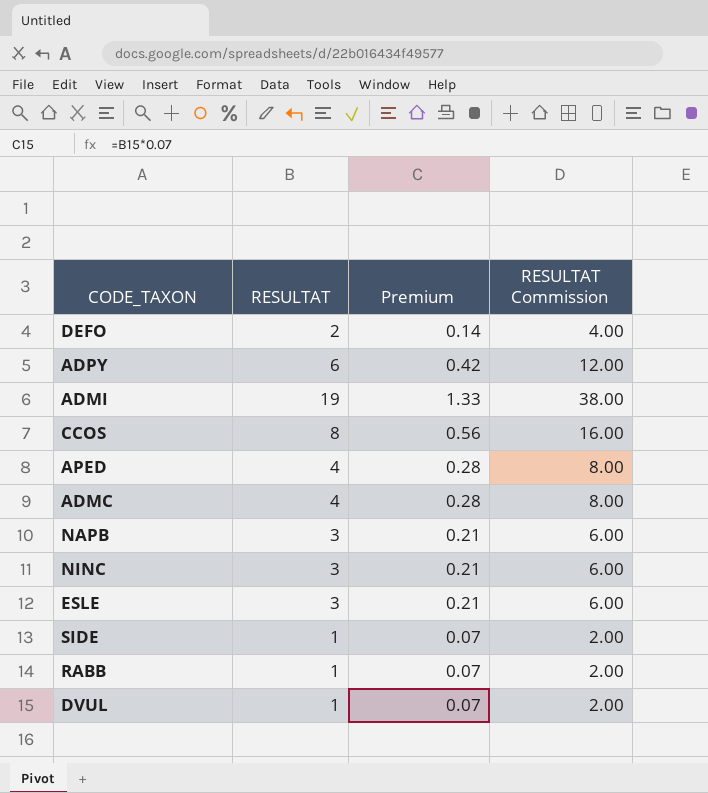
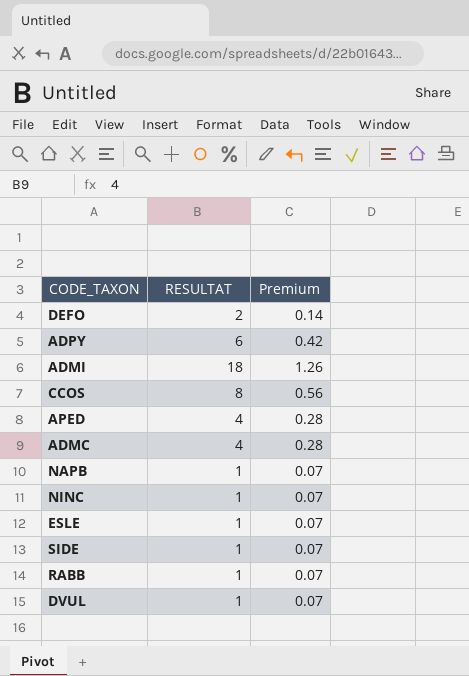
column RESULTAT Commission | formula: [RESULTAT] * 2 -> none
ADMI | RESULTAT: 19 -> 18
ADMI | Premium: 1.33 -> 1.26
NAPB | RESULTAT: 3 -> 1
NAPB | Premium: 0.21 -> 0.07
NINC | RESULTAT: 3 -> 1
NINC | Premium: 0.21 -> 0.07
ESLE | RESULTAT: 3 -> 1
ESLE | Premium: 0.21 -> 0.07

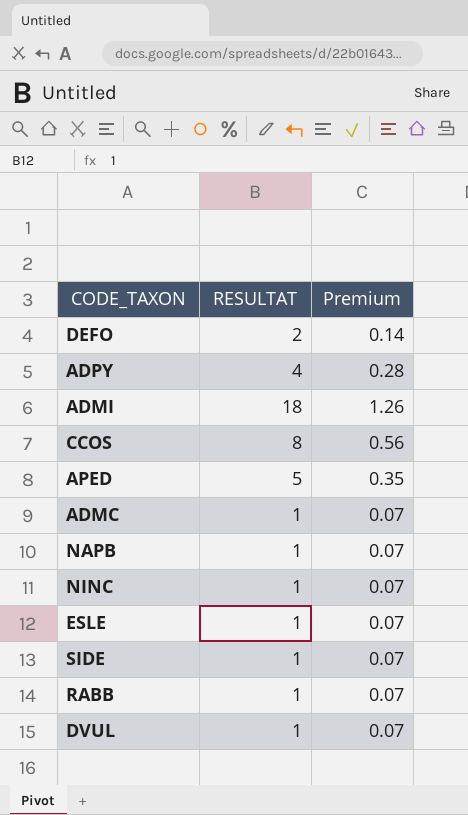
ADPY | RESULTAT: 6 -> 4
ADPY | Premium: 0.42 -> 0.28
APED | RESULTAT: 4 -> 5
APED | Premium: 0.28 -> 0.35
ADMC | RESULTAT: 4 -> 1
ADMC | Premium: 0.28 -> 0.07

